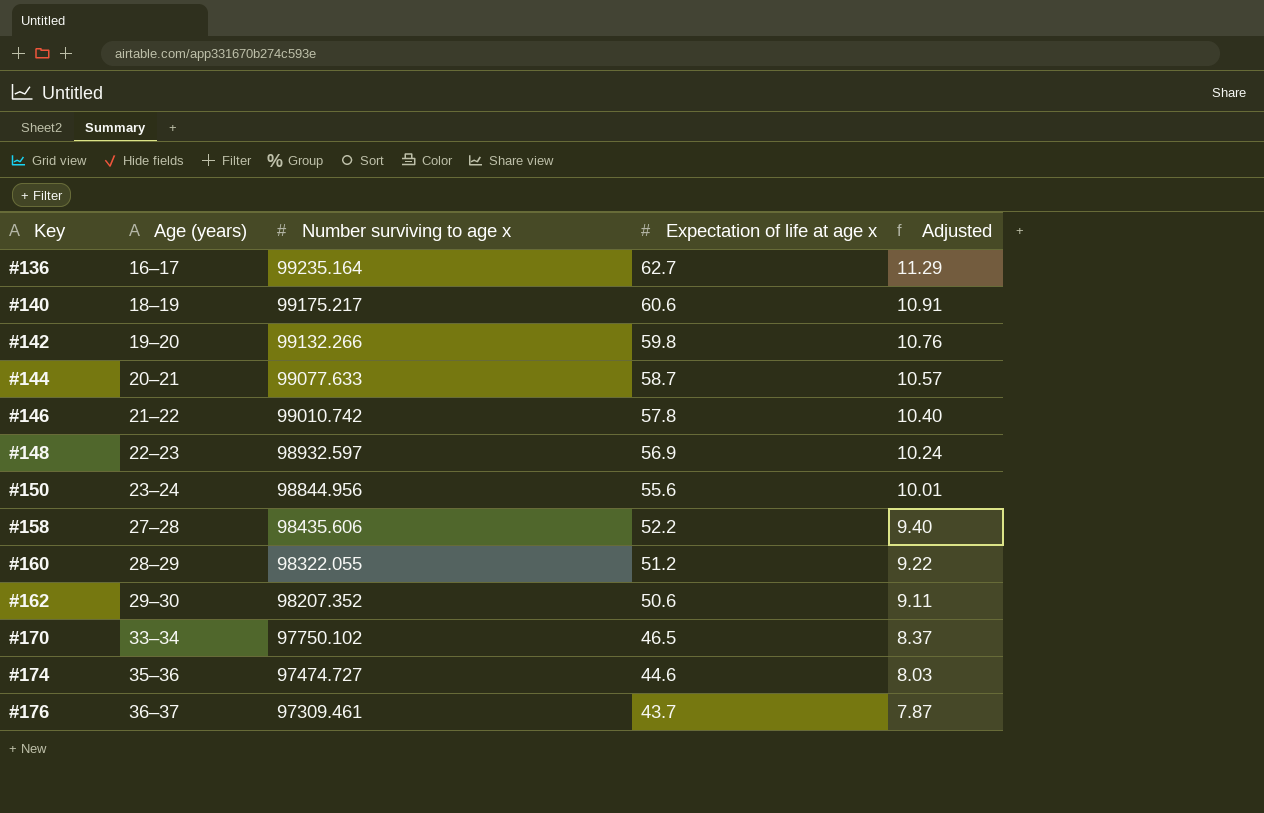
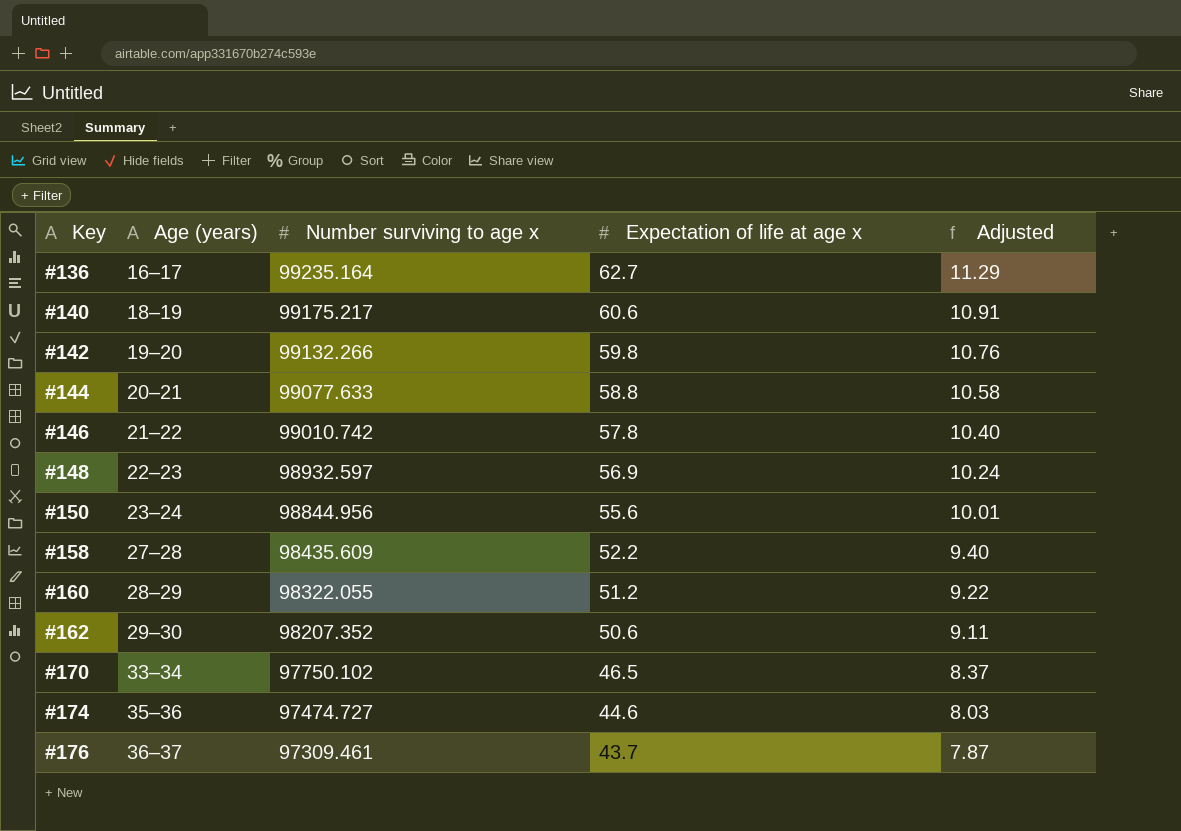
#144 | Expectation of life at age x: 58.7 -> 58.8
#144 | Adjusted: 10.57 -> 10.58
#158 | Number surviving to age x: 98435.606 -> 98435.609

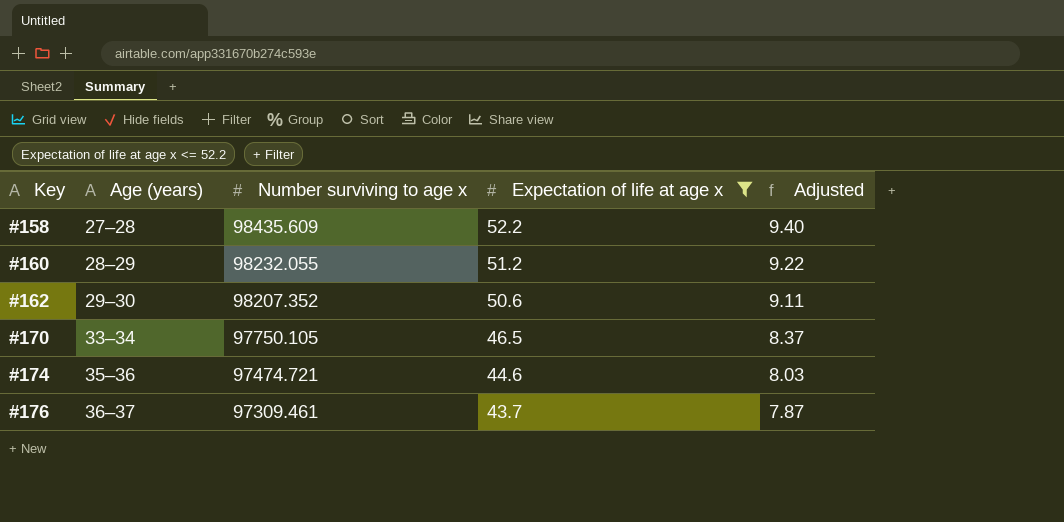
filter: none -> Expectation of life at age x <= 52.2
#160 | Number surviving to age x: 98322.055 -> 98232.055
#170 | Number surviving to age x: 97750.102 -> 97750.105
#174 | Number surviving to age x: 97474.727 -> 97474.721

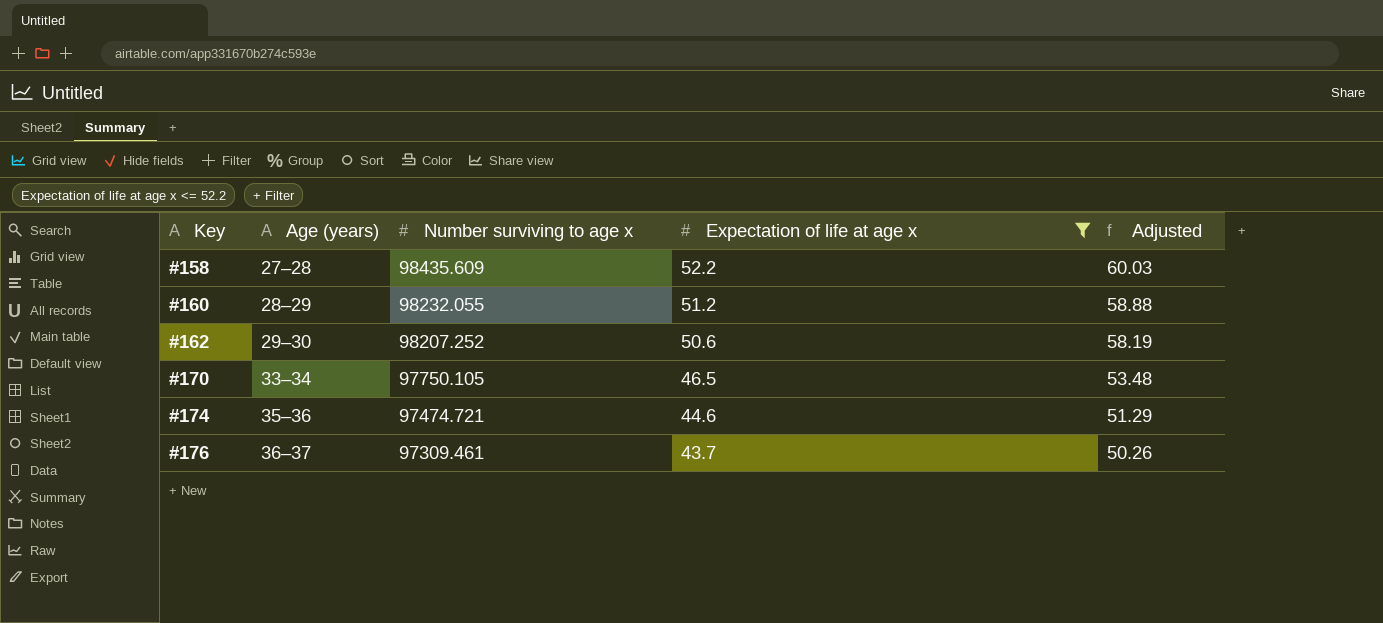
column Adjusted | formula: [Expectation of life at age x] * 0.18 -> [Expectation of life at age x] * 1.15
#162 | Number surviving to age x: 98207.352 -> 98207.252

